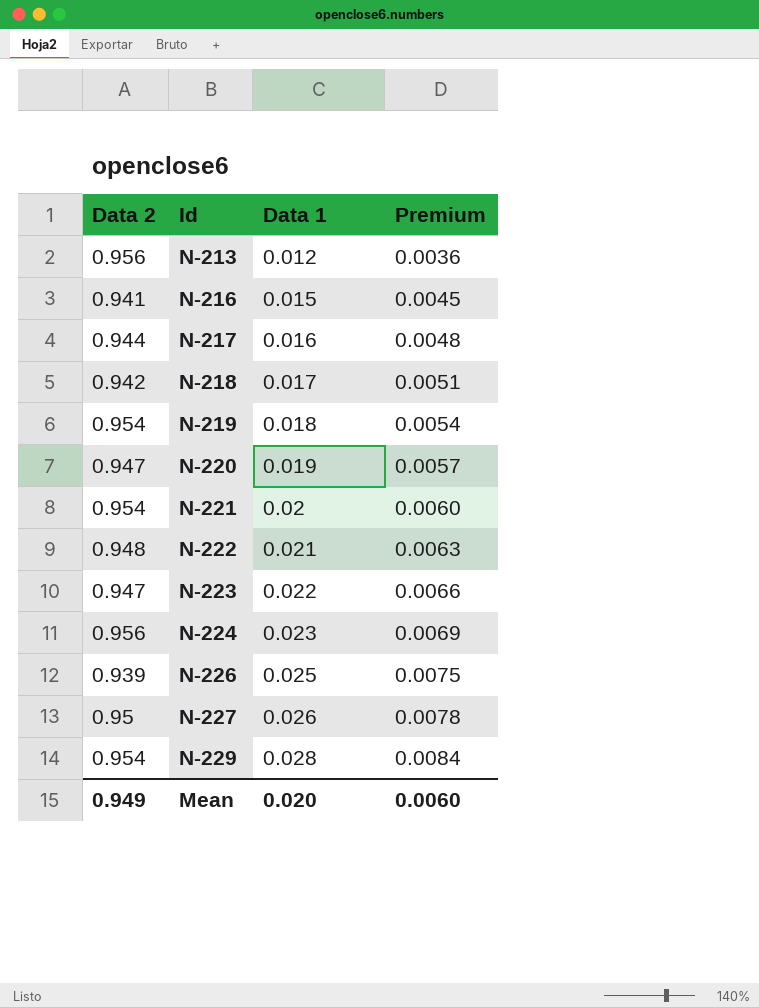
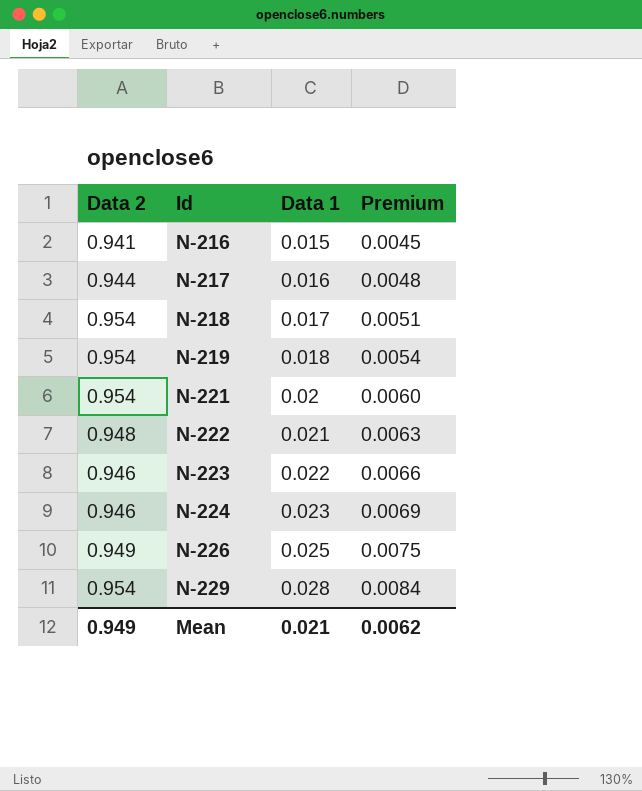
row N-213: 0.956 | 0.012 | 0.0036 -> none
row N-220: 0.947 | 0.019 | 0.0057 -> none
row N-227: 0.95 | 0.026 | 0.0078 -> none
N-218 | Data 2: 0.942 -> 0.954
N-223 | Data 2: 0.947 -> 0.946
N-224 | Data 2: 0.956 -> 0.946
N-226 | Data 2: 0.939 -> 0.949
Mean | Data 1: 0.020 -> 0.021
Mean | Premium: 0.0060 -> 0.0062

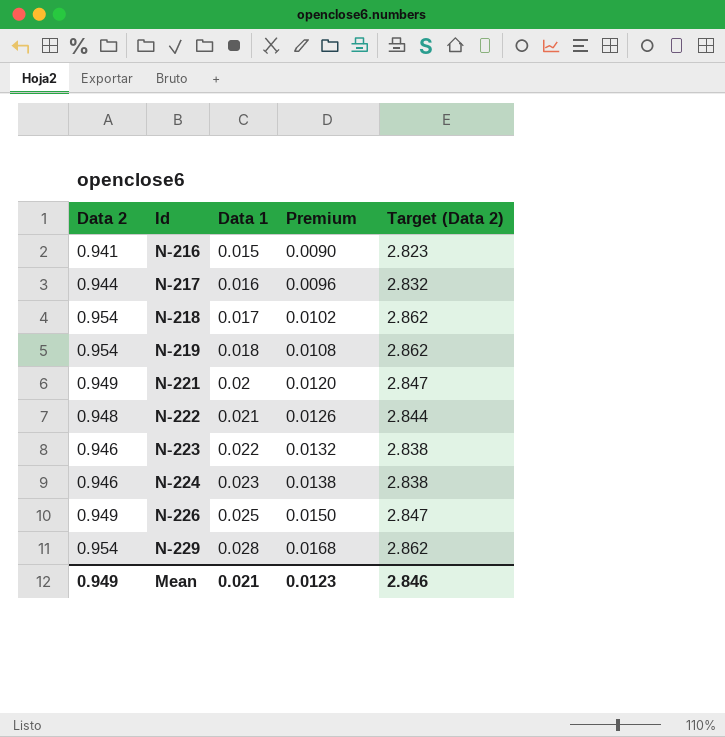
column Premium | formula: [Data 1] * 0.3 -> [Data 1] * 0.6
column Target (Data 2) | formula: none -> [Data 2] * 3
N-221 | Data 2: 0.954 -> 0.949
Mean | Premium: 0.0062 -> 0.0123

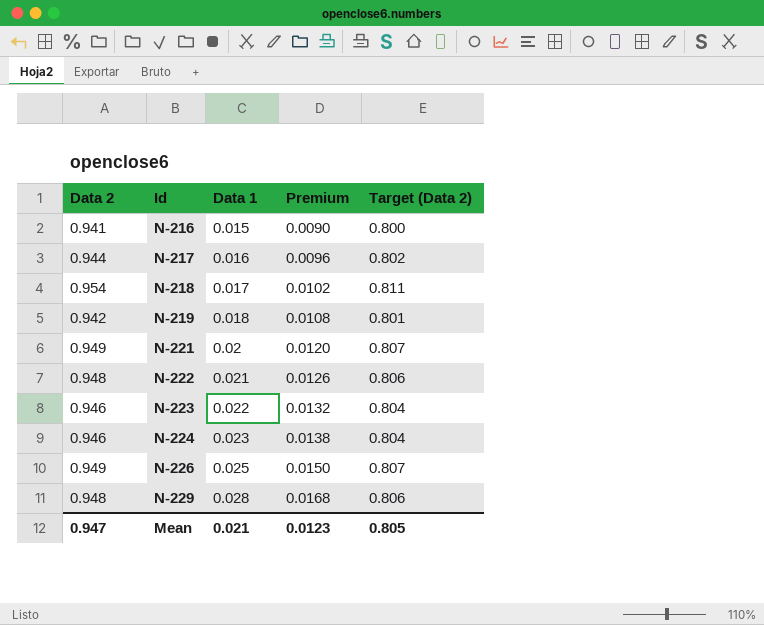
column Target (Data 2) | formula: [Data 2] * 3 -> [Data 2] * 0.85
N-219 | Data 2: 0.954 -> 0.942
N-229 | Data 2: 0.954 -> 0.948
Mean | Data 2: 0.949 -> 0.947
Mean | Target (Data 2): 2.846 -> 0.805

